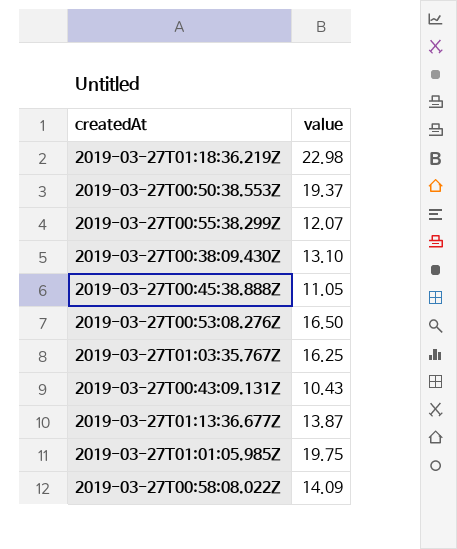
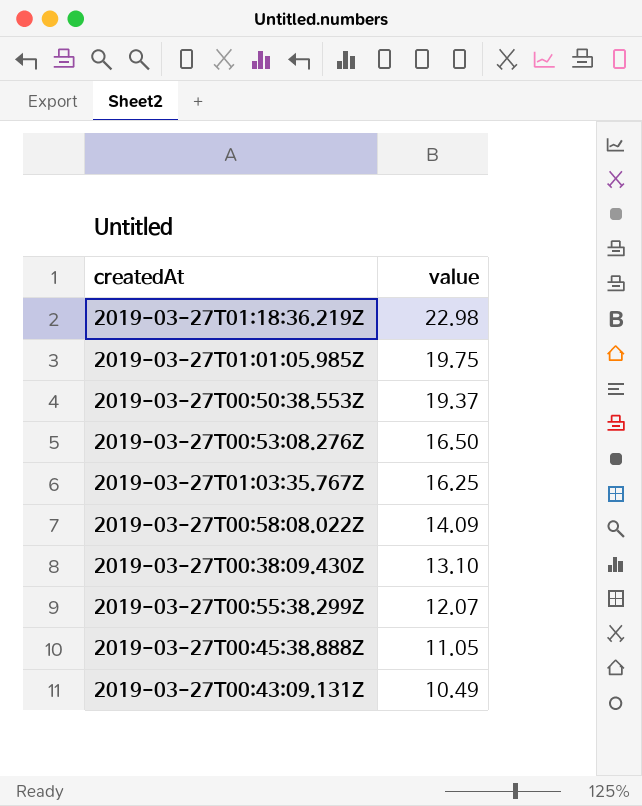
row order: none -> value descending
row 2019-03-27T01:13:36.677Z: 13.87 -> none
2019-03-27T00:43:09.131Z | value: 10.43 -> 10.49

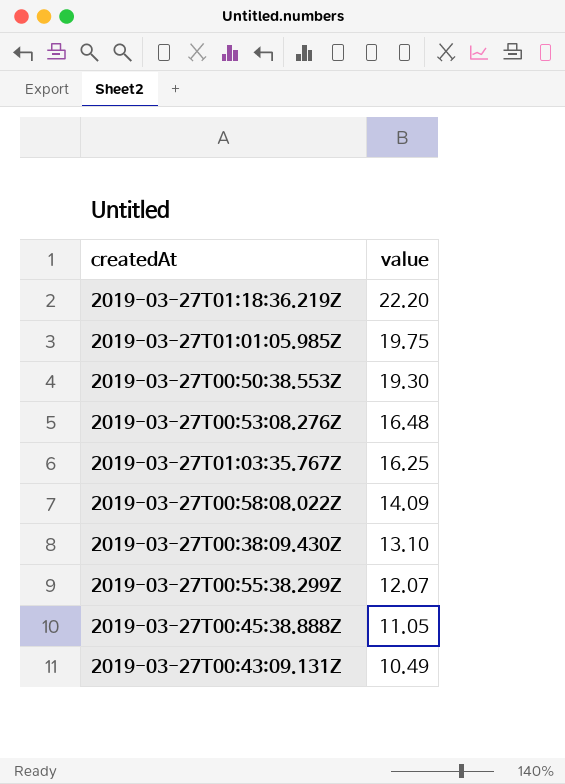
2019-03-27T01:18:36.219Z | value: 22.98 -> 22.20
2019-03-27T00:50:38.553Z | value: 19.37 -> 19.30
2019-03-27T00:53:08.276Z | value: 16.50 -> 16.48

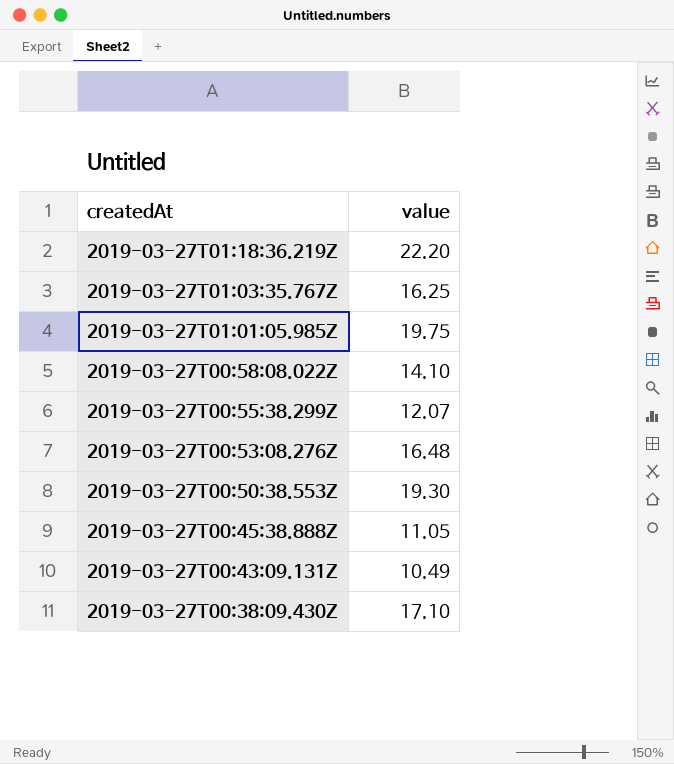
row order: value descending -> createdAt descending
2019-03-27T00:58:08.022Z | value: 14.09 -> 14.10
2019-03-27T00:38:09.430Z | value: 13.10 -> 17.10

